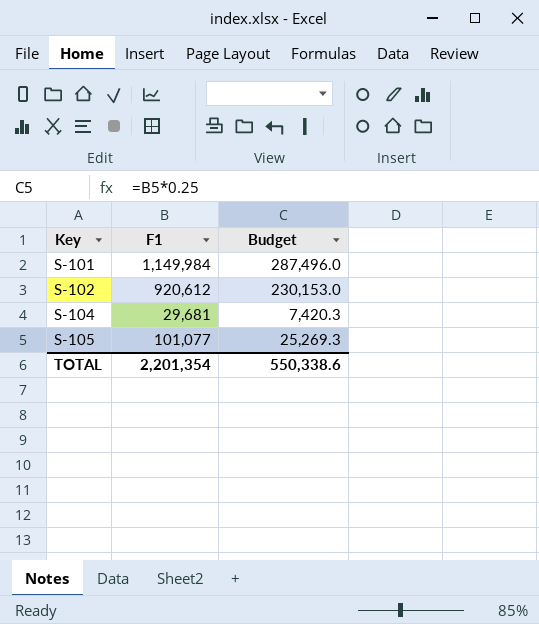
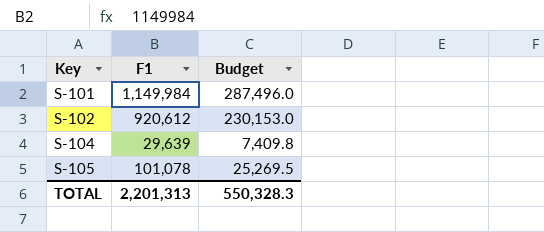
S-104 | F1: 29,681 -> 29,639
S-104 | Budget: 7,420.3 -> 7,409.8
S-105 | F1: 101,077 -> 101,078
S-105 | Budget: 25,269.3 -> 25,269.5
TOTAL | F1: 2,201,354 -> 2,201,313
TOTAL | Budget: 550,338.6 -> 550,328.3

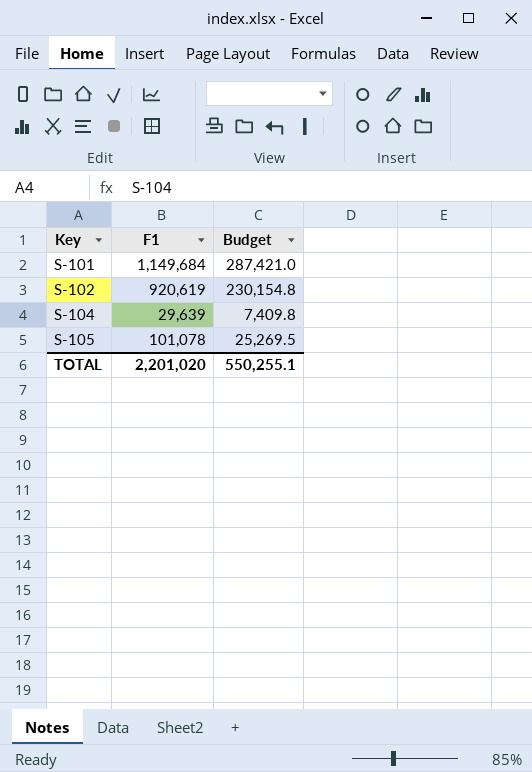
S-101 | F1: 1,149,984 -> 1,149,684
S-101 | Budget: 287,496.0 -> 287,421.0
S-102 | F1: 920,612 -> 920,619
S-102 | Budget: 230,153.0 -> 230,154.8
TOTAL | F1: 2,201,313 -> 2,201,020
TOTAL | Budget: 550,328.3 -> 550,255.1

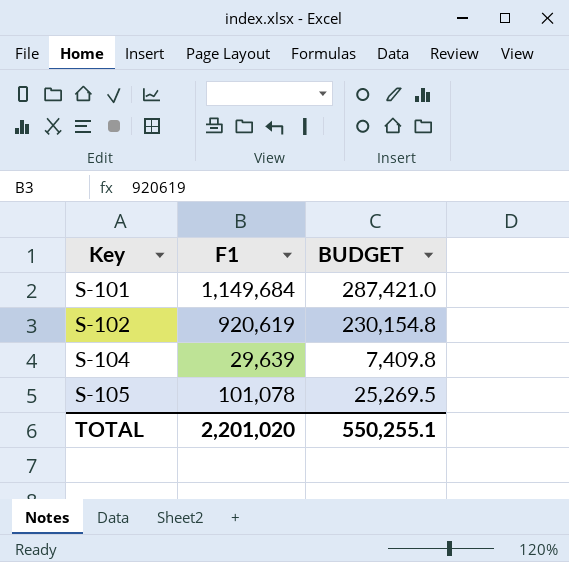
column name: Budget -> BUDGET

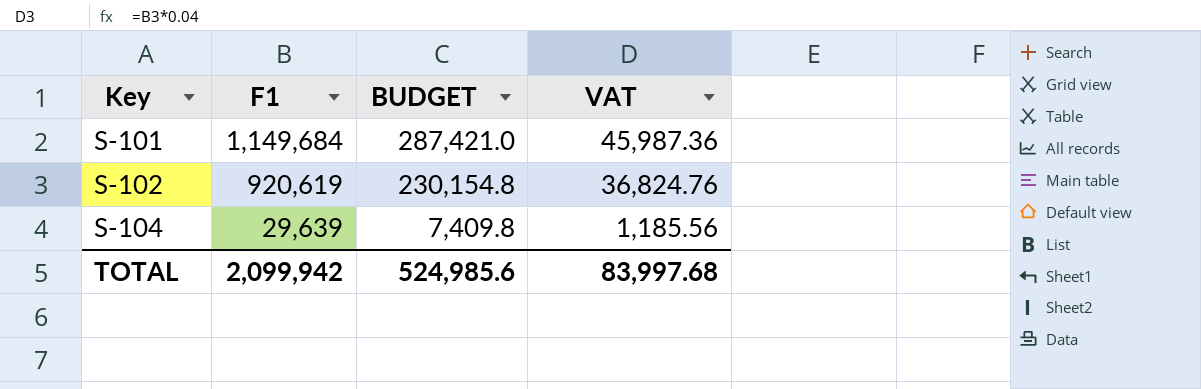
column VAT | formula: none -> [F1] * 0.04
row S-105: 101,078 | 25,269.5 -> none
TOTAL | F1: 2,201,020 -> 2,099,942
TOTAL | BUDGET: 550,255.1 -> 524,985.6

